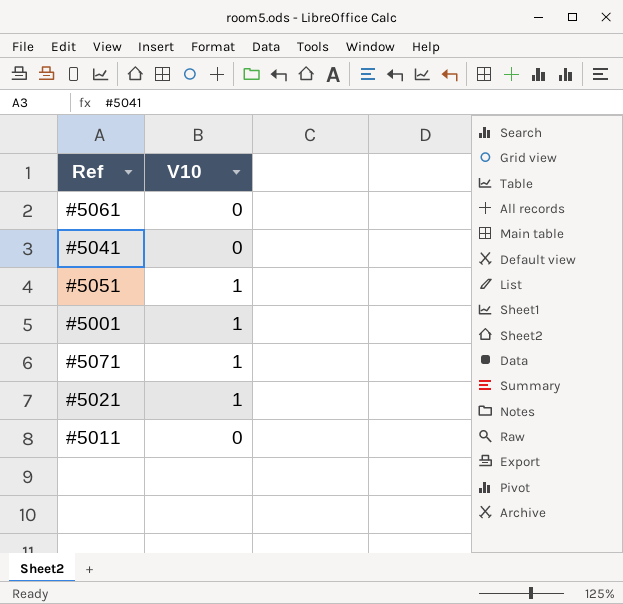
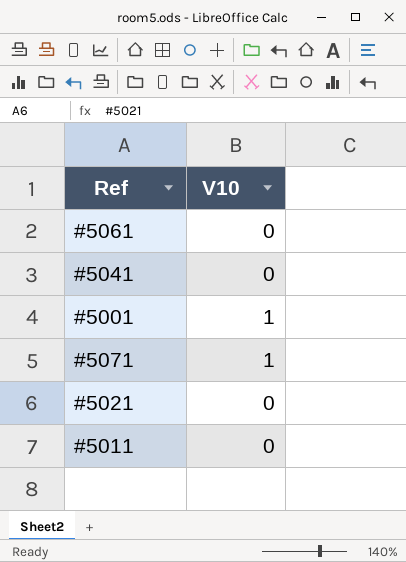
row #5051: 1 -> none
#5021 | V10: 1 -> 0

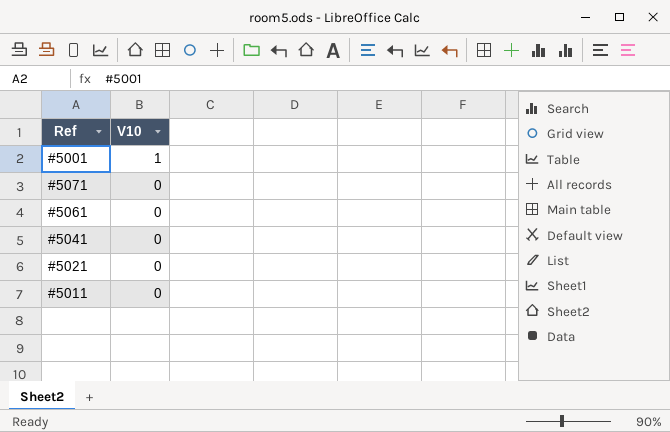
row order: none -> V10 descending
#5071 | V10: 1 -> 0

